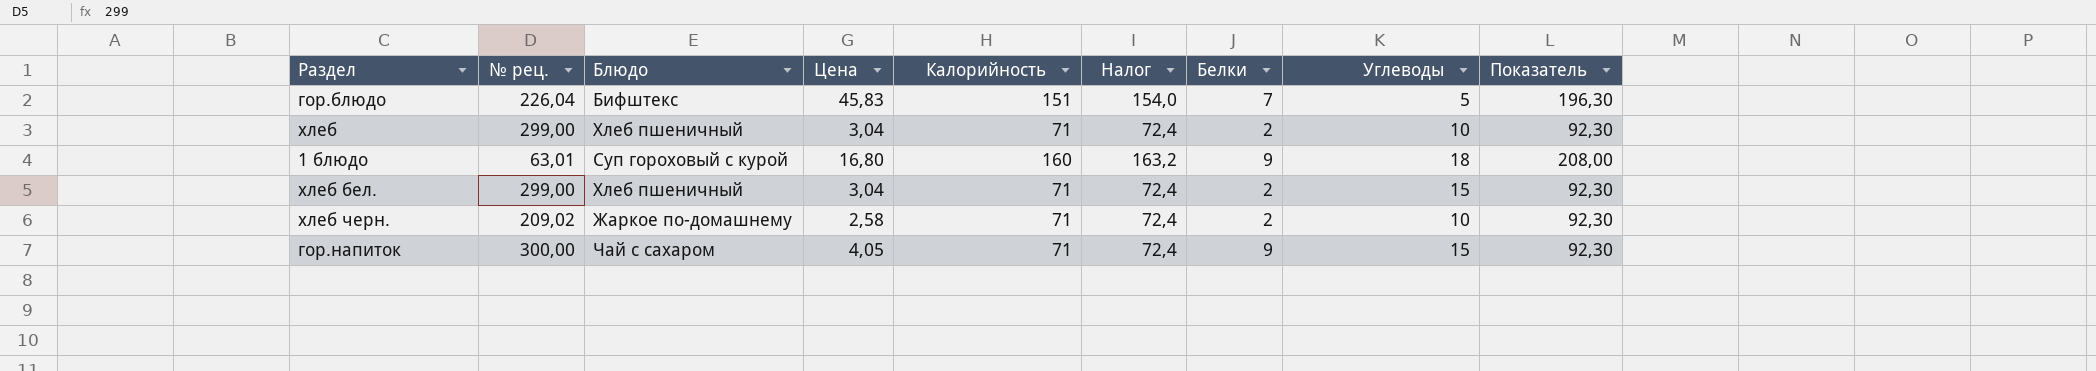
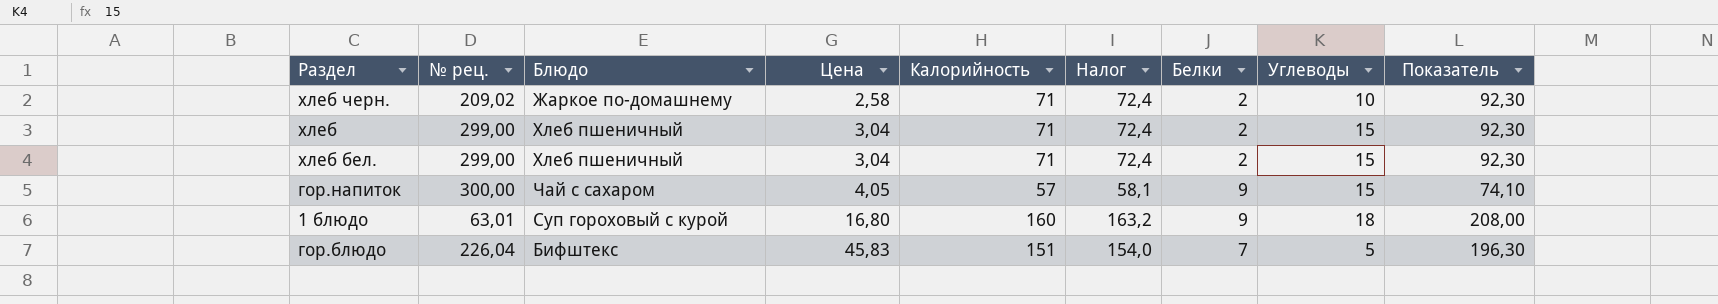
row order: none -> Цена ascending
хлеб | Углеводы: 10 -> 15
гор.напиток | Калорийность: 71 -> 57
гор.напиток | Налог: 72,4 -> 58,1
гор.напиток | Показатель: 92,30 -> 74,10

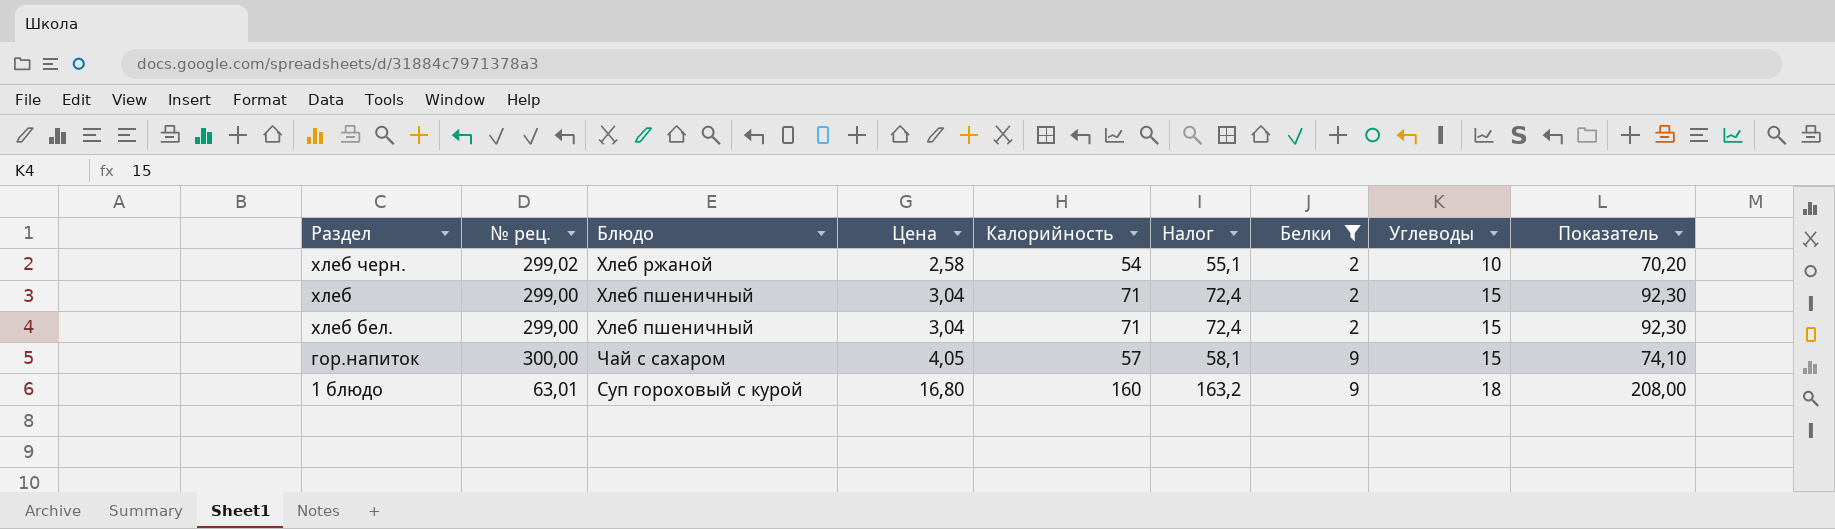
filter: none -> Белки != 7
хлеб черн. | № рец.: 209,02 -> 299,02
хлеб черн. | Блюдо: Жаркое по-домашнему -> Хлеб ржаной
хлеб черн. | Калорийность: 71 -> 54
хлеб черн. | Налог: 72,4 -> 55,1
хлеб черн. | Показатель: 92,30 -> 70,20

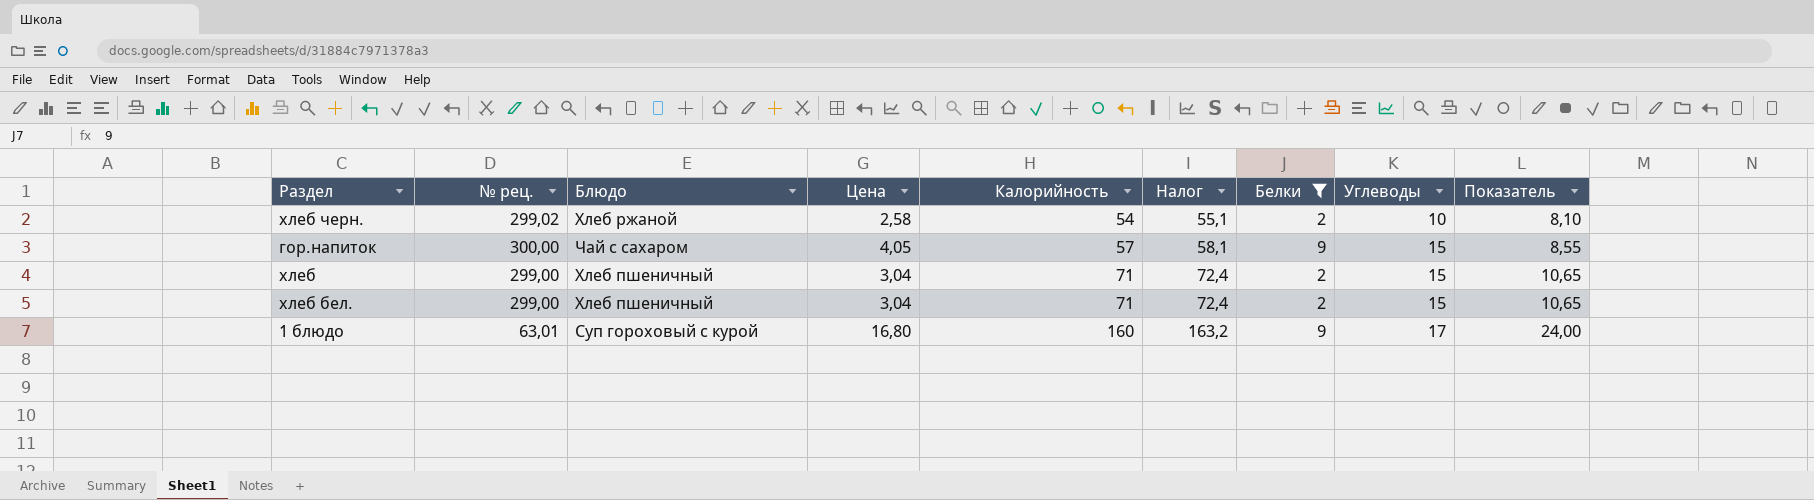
row order: Цена ascending -> Калорийность ascending
column Показатель | formula: [Калорийность] * 1,3 -> [Калорийность] * 0,15
1 блюдо | Углеводы: 18 -> 17

